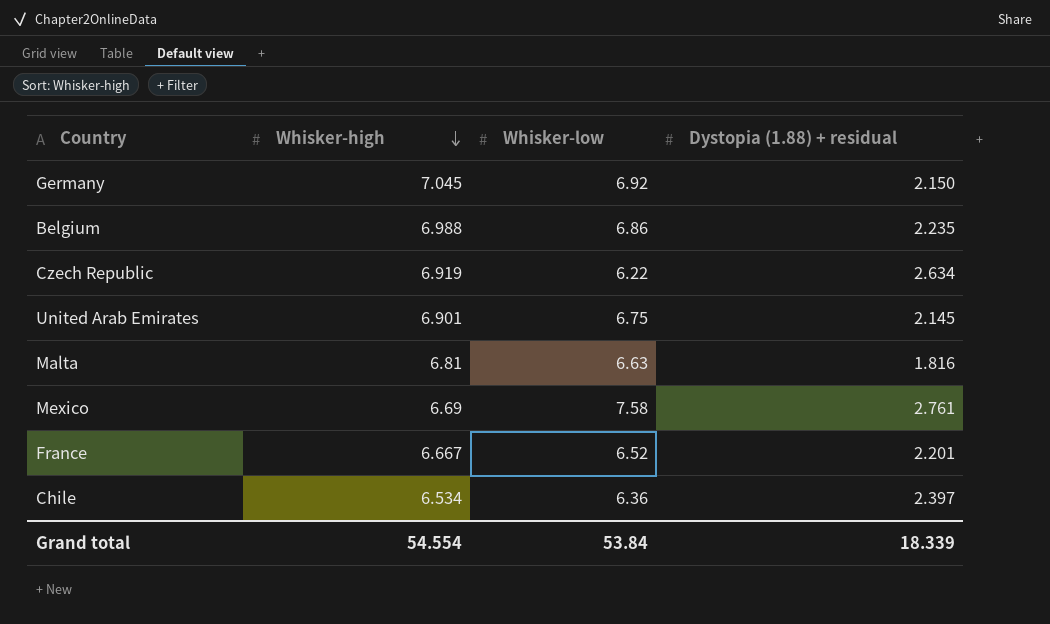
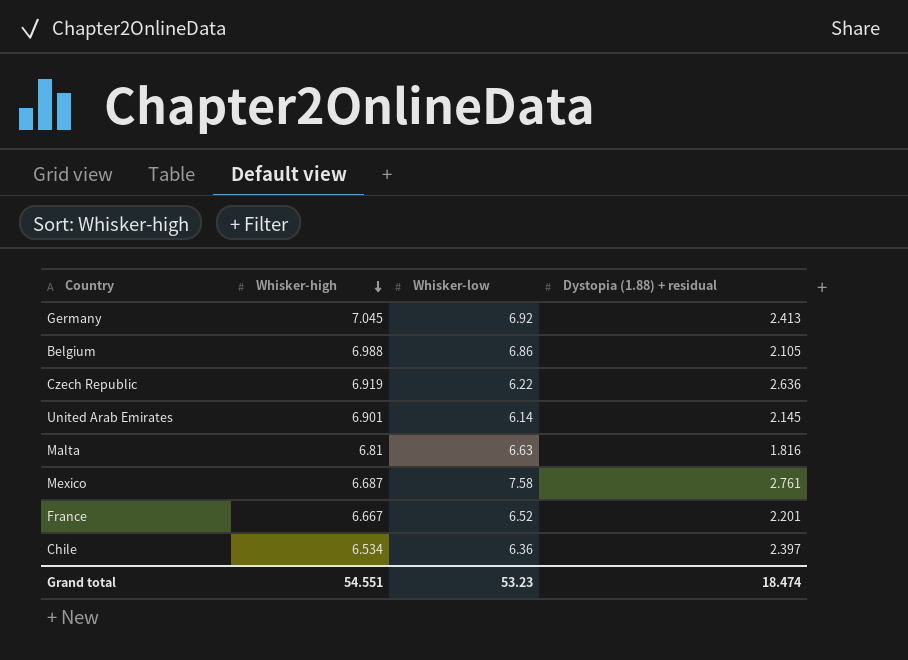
Germany | Dystopia (1.88) + residual: 2.150 -> 2.413
Belgium | Dystopia (1.88) + residual: 2.235 -> 2.105
Czech Republic | Dystopia (1.88) + residual: 2.634 -> 2.636
United Arab Emirates | Whisker-low: 6.75 -> 6.14
Mexico | Whisker-high: 6.69 -> 6.687
Grand total | Whisker-high: 54.554 -> 54.551
Grand total | Whisker-low: 53.84 -> 53.23
Grand total | Dystopia (1.88) + residual: 18.339 -> 18.474

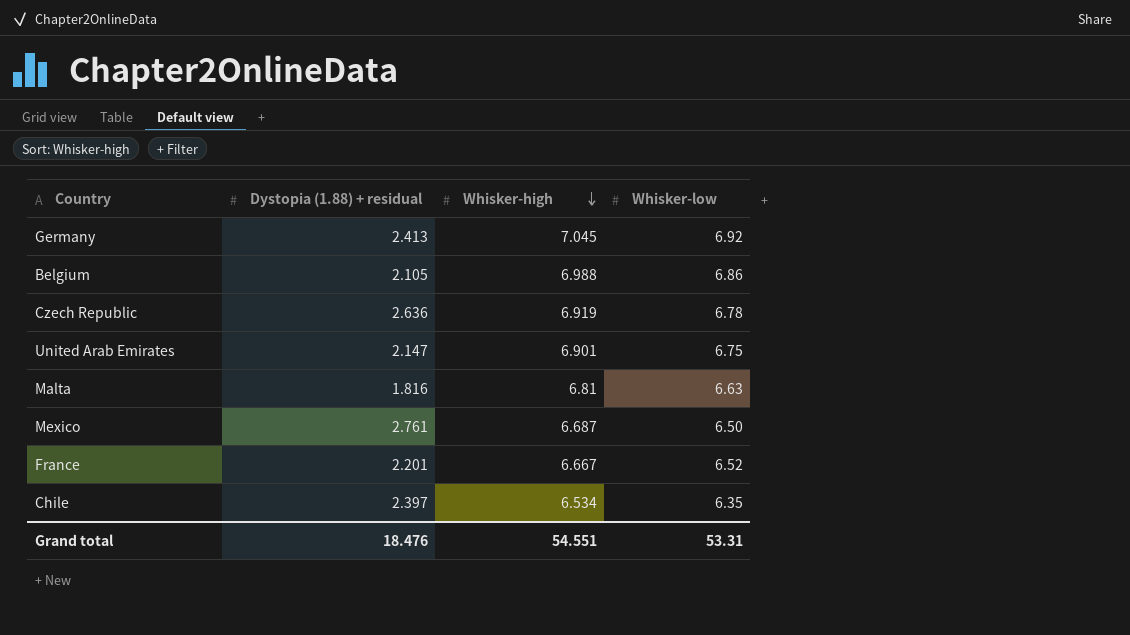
column Dystopia (1.88) + residual | position: 4 -> 2
Czech Republic | Whisker-low: 6.22 -> 6.78
United Arab Emirates | Dystopia (1.88) + residual: 2.145 -> 2.147
United Arab Emirates | Whisker-low: 6.14 -> 6.75
Mexico | Whisker-low: 7.58 -> 6.50
Chile | Whisker-low: 6.36 -> 6.35
Grand total | Dystopia (1.88) + residual: 18.474 -> 18.476
Grand total | Whisker-low: 53.23 -> 53.31

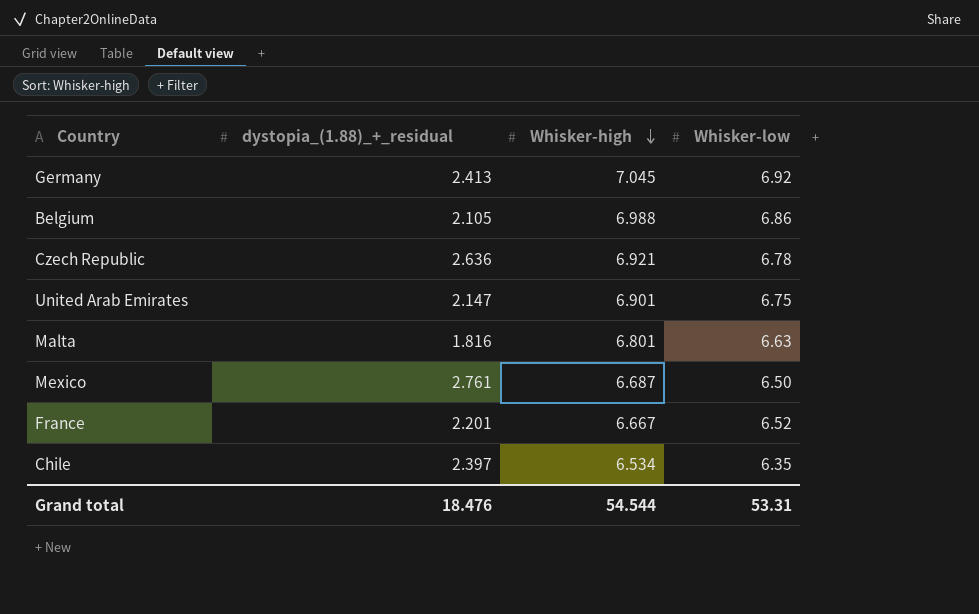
column name: Dystopia (1.88) + residual -> dystopia_(1.88)_+_residual
Czech Republic | Whisker-high: 6.919 -> 6.921
Malta | Whisker-high: 6.81 -> 6.801
Grand total | Whisker-high: 54.551 -> 54.544

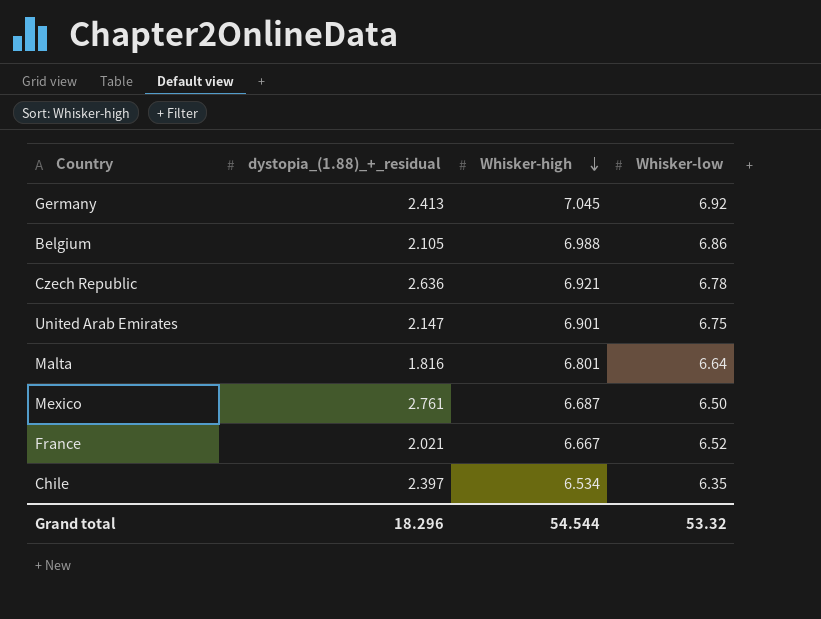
Malta | Whisker-low: 6.63 -> 6.64
France | dystopia_(1.88)_+_residual: 2.201 -> 2.021
Grand total | dystopia_(1.88)_+_residual: 18.476 -> 18.296
Grand total | Whisker-low: 53.31 -> 53.32

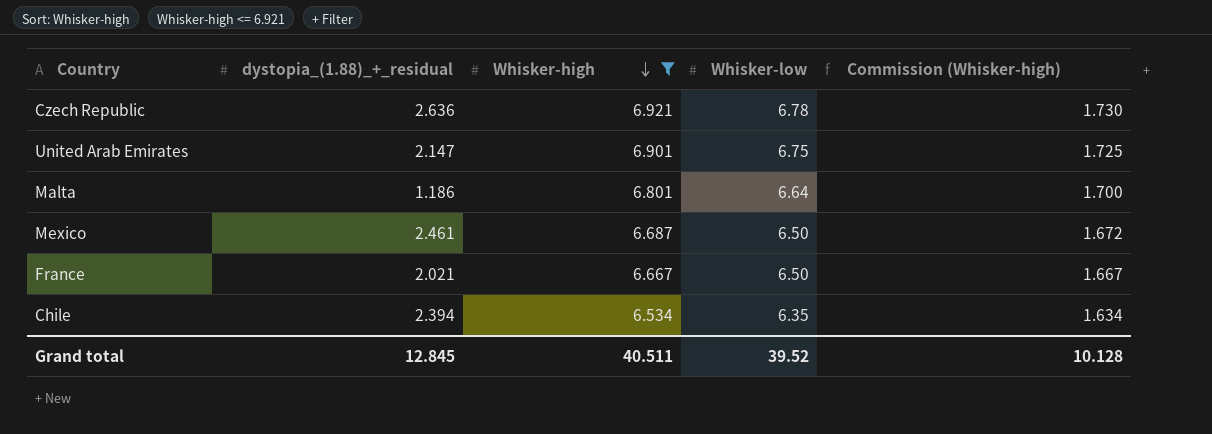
filter: none -> Whisker-high <= 6.921
column Commission (Whisker-high) | formula: none -> [Whisker-high] * 0.25
Malta | dystopia_(1.88)_+_residual: 1.816 -> 1.186
Mexico | dystopia_(1.88)_+_residual: 2.761 -> 2.461
France | Whisker-low: 6.52 -> 6.50
Chile | dystopia_(1.88)_+_residual: 2.397 -> 2.394
Grand total | dystopia_(1.88)_+_residual: 18.296 -> 12.845
Grand total | Whisker-high: 54.544 -> 40.511
Grand total | Whisker-low: 53.32 -> 39.52

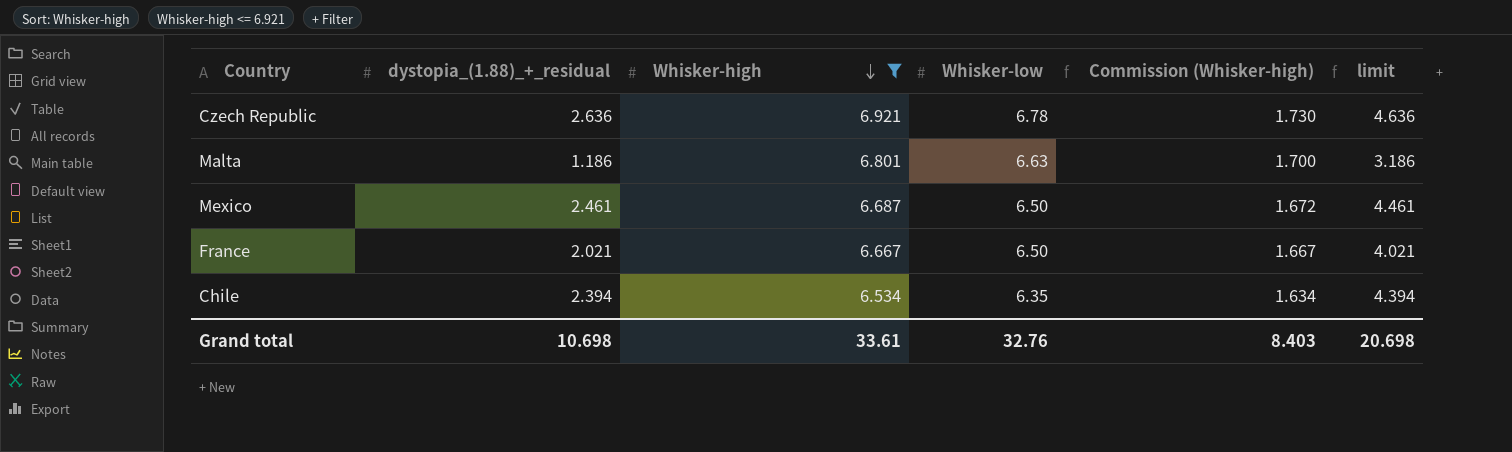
column limit | formula: none -> [dystopia_(1.88)_+_residual] + 2
row United Arab Emirates: 2.147 | 6.901 | 6.75 | 1.725 -> none
Malta | Whisker-low: 6.64 -> 6.63
Grand total | dystopia_(1.88)_+_residual: 12.845 -> 10.698
Grand total | Whisker-high: 40.511 -> 33.61
Grand total | Whisker-low: 39.52 -> 32.76
Grand total | Commission (Whisker-high): 10.128 -> 8.403

